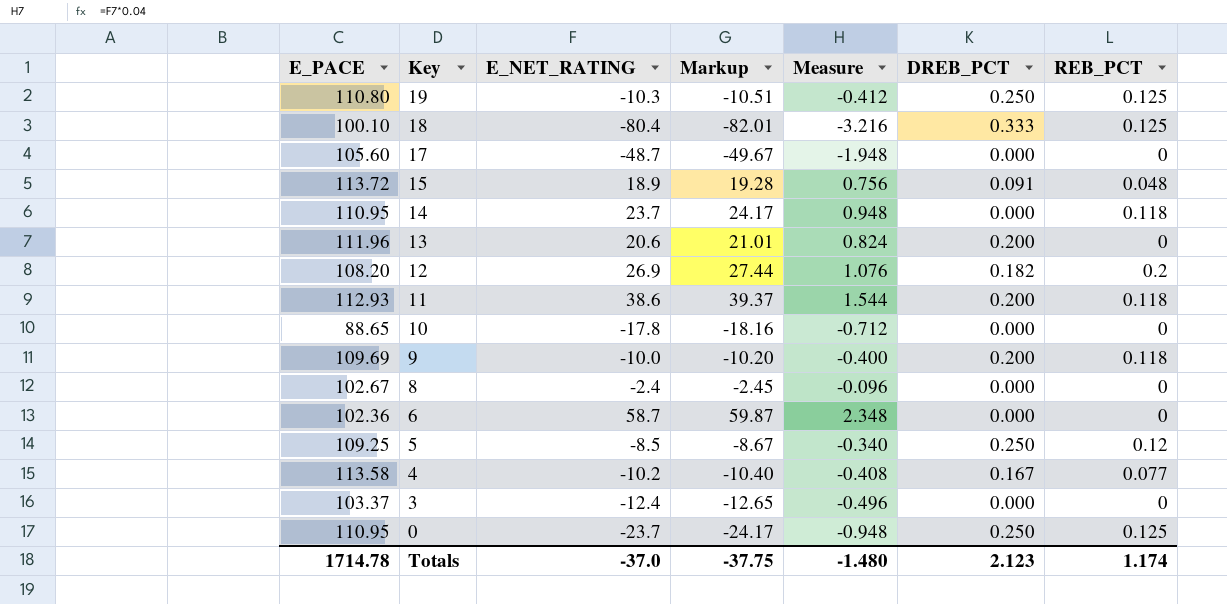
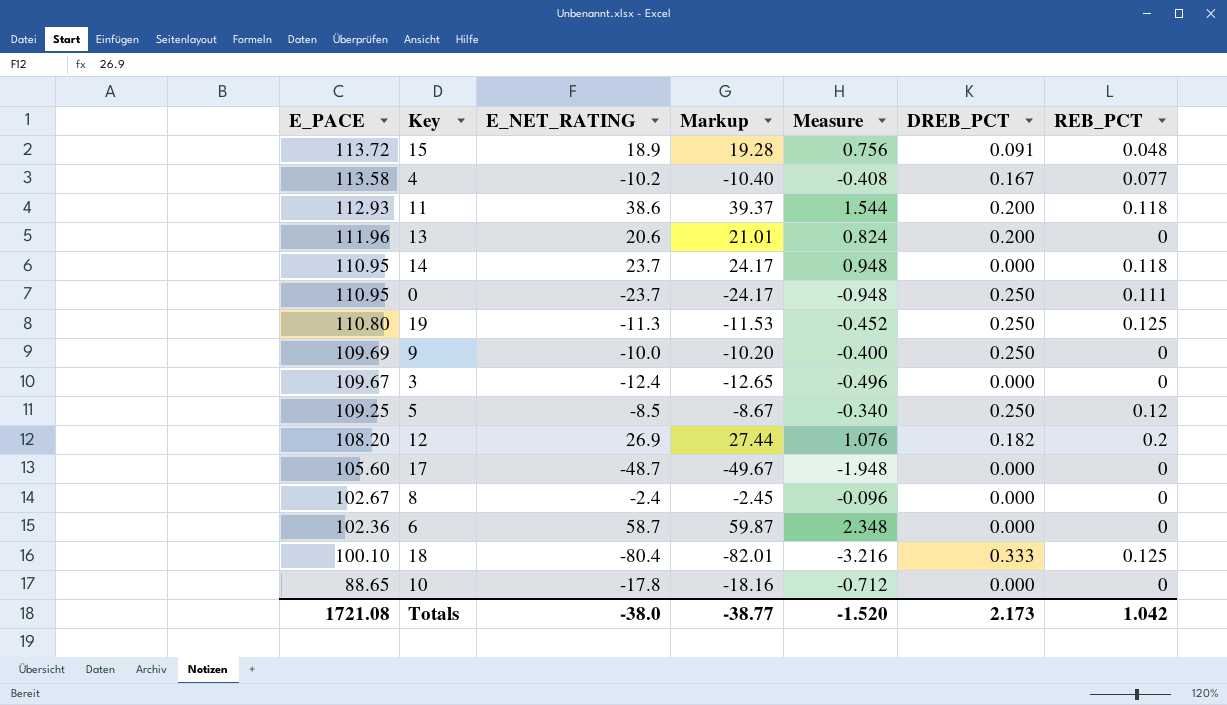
row order: Key descending -> E_PACE descending
0 | REB_PCT: 0.125 -> 0.111
19 | E_NET_RATING: -10.3 -> -11.3
19 | Markup: -10.51 -> -11.53
19 | Measure: -0.412 -> -0.452
9 | DREB_PCT: 0.200 -> 0.250
9 | REB_PCT: 0.118 -> 0
3 | E_PACE: 103.37 -> 109.67
Totals | E_PACE: 1714.78 -> 1721.08
Totals | E_NET_RATING: -37.0 -> -38.0
Totals | Markup: -37.75 -> -38.77
Totals | Measure: -1.480 -> -1.520
Totals | DREB_PCT: 2.123 -> 2.173
Totals | REB_PCT: 1.174 -> 1.042

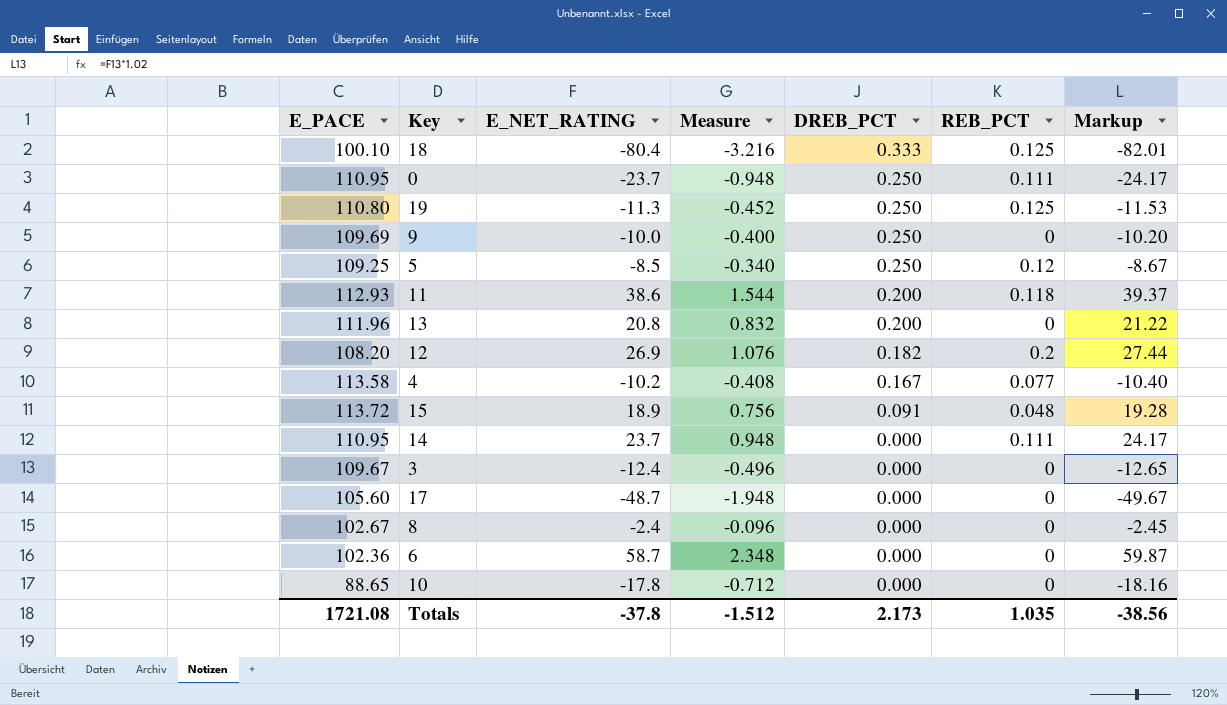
row order: E_PACE descending -> DREB_PCT descending
column Markup | position: 4 -> 7
13 | E_NET_RATING: 20.6 -> 20.8
13 | Measure: 0.824 -> 0.832
13 | Markup: 21.01 -> 21.22
14 | REB_PCT: 0.118 -> 0.111
Totals | E_NET_RATING: -38.0 -> -37.8
Totals | Measure: -1.520 -> -1.512
Totals | REB_PCT: 1.042 -> 1.035
Totals | Markup: -38.77 -> -38.56

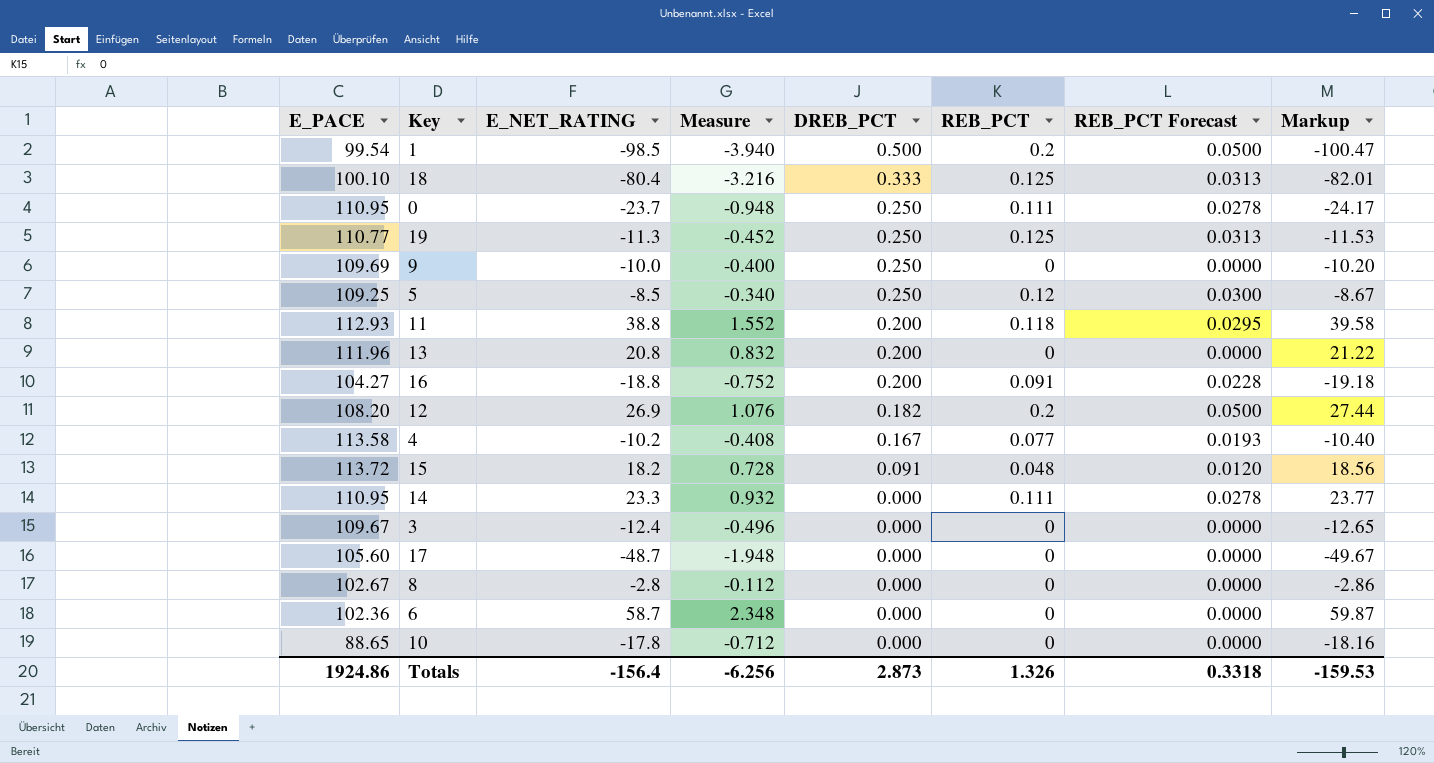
column REB_PCT Forecast | formula: none -> [REB_PCT] * 0.25
row 1: none -> 99.54 | -98.5 | -3.940 | 0.500 | 0.2 | 0.0500 | -100.47
19 | E_PACE: 110.80 -> 110.77
11 | E_NET_RATING: 38.6 -> 38.8
11 | Measure: 1.544 -> 1.552
11 | Markup: 39.37 -> 39.58
row 16: none -> 104.27 | -18.8 | -0.752 | 0.200 | 0.091 | 0.0228 | -19.18
15 | E_NET_RATING: 18.9 -> 18.2
15 | Measure: 0.756 -> 0.728
15 | Markup: 19.28 -> 18.56
14 | E_NET_RATING: 23.7 -> 23.3
14 | Measure: 0.948 -> 0.932
14 | Markup: 24.17 -> 23.77
8 | E_NET_RATING: -2.4 -> -2.8
8 | Measure: -0.096 -> -0.112
8 | Markup: -2.45 -> -2.86
Totals | E_PACE: 1721.08 -> 1924.86
Totals | E_NET_RATING: -37.8 -> -156.4
Totals | Measure: -1.512 -> -6.256
Totals | DREB_PCT: 2.173 -> 2.873
Totals | REB_PCT: 1.035 -> 1.326
Totals | Markup: -38.56 -> -159.53

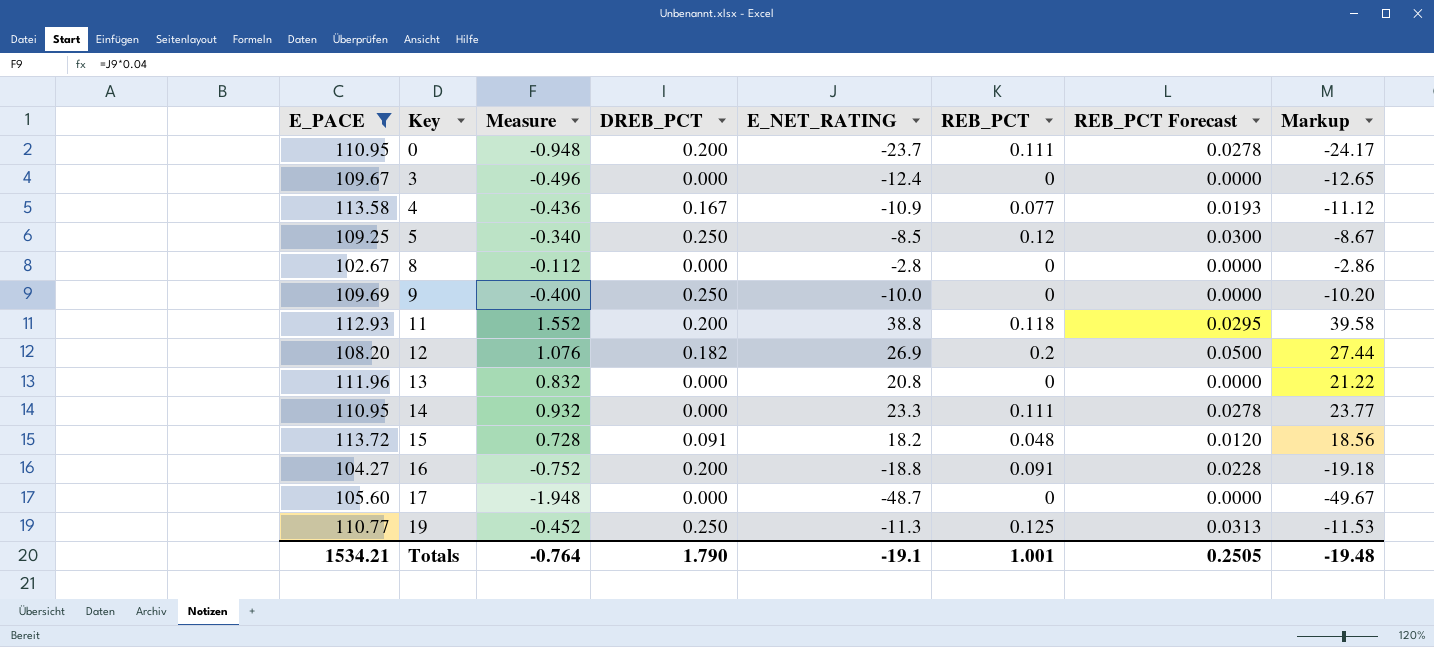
filter: none -> E_PACE >= 102.67
row order: DREB_PCT descending -> Key ascending
column E_NET_RATING | position: 3 -> 5
0 | DREB_PCT: 0.250 -> 0.200
4 | Measure: -0.408 -> -0.436
4 | E_NET_RATING: -10.2 -> -10.9
4 | Markup: -10.40 -> -11.12
13 | DREB_PCT: 0.200 -> 0.000
Totals | E_PACE: 1924.86 -> 1534.21
Totals | Measure: -6.256 -> -0.764
Totals | DREB_PCT: 2.873 -> 1.790
Totals | E_NET_RATING: -156.4 -> -19.1
Totals | REB_PCT: 1.326 -> 1.001
Totals | REB_PCT Forecast: 0.3318 -> 0.2505
Totals | Markup: -159.53 -> -19.48

